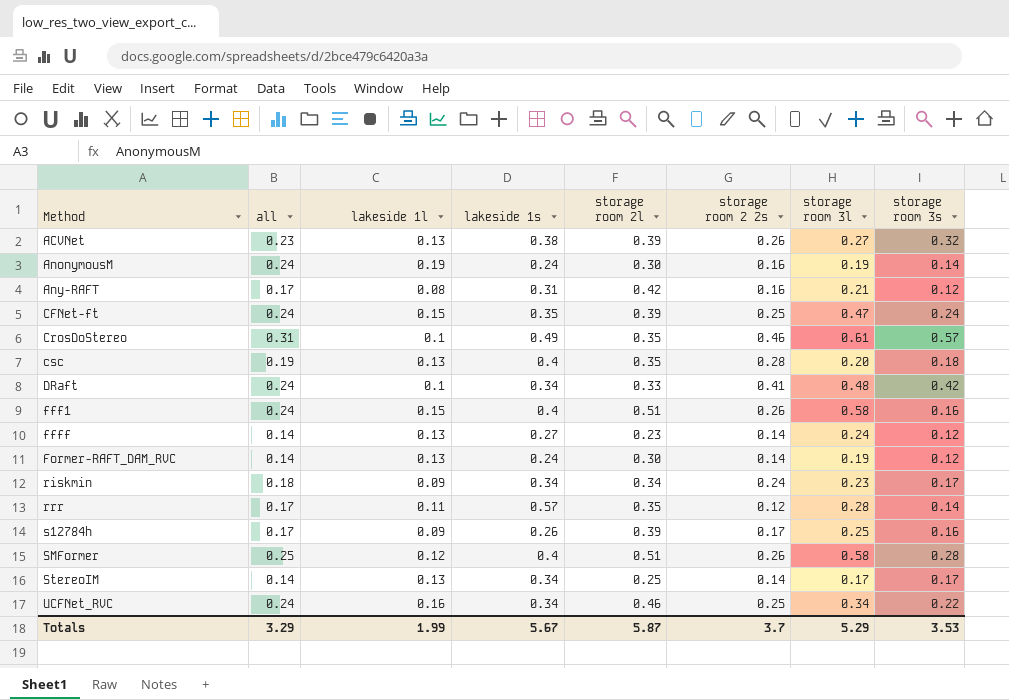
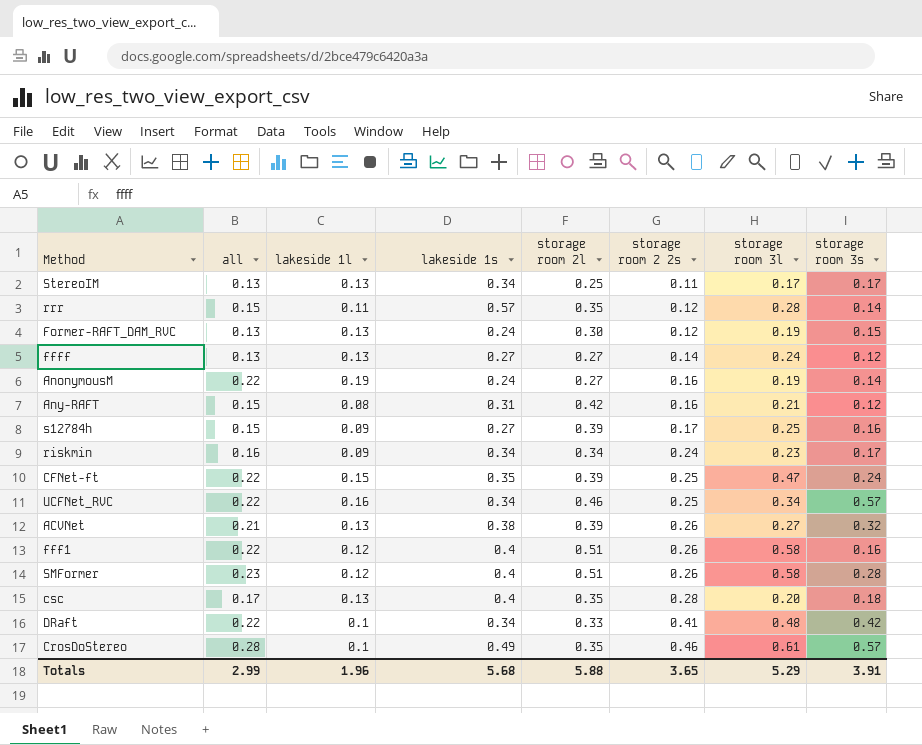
row order: Method ascending -> storage room 2 2s ascending
StereoIM | all: 0.14 -> 0.13
StereoIM | storage room 2 2s: 0.14 -> 0.11
rrr | all: 0.17 -> 0.15
Former-RAFT_DAM_RVC | all: 0.14 -> 0.13
Former-RAFT_DAM_RVC | storage room 2 2s: 0.14 -> 0.12
Former-RAFT_DAM_RVC | storage room 3s: 0.12 -> 0.15
ffff | all: 0.14 -> 0.13
ffff | storage room 2l: 0.23 -> 0.27
AnonymousM | all: 0.24 -> 0.22
AnonymousM | storage room 2l: 0.30 -> 0.27
Any-RAFT | all: 0.17 -> 0.15
s12784h | all: 0.17 -> 0.15
s12784h | lakeside 1s: 0.26 -> 0.27
riskmin | all: 0.18 -> 0.16
CFNet-ft | all: 0.24 -> 0.22
UCFNet_RVC | all: 0.24 -> 0.22
UCFNet_RVC | storage room 3s: 0.22 -> 0.57
ACVNet | all: 0.23 -> 0.21
fff1 | all: 0.24 -> 0.22
fff1 | lakeside 1l: 0.15 -> 0.12
SMFormer | all: 0.25 -> 0.23
csc | all: 0.19 -> 0.17
DRaft | all: 0.24 -> 0.22
CrosDoStereo | all: 0.31 -> 0.28
Totals | all: 3.29 -> 2.99
Totals | lakeside 1l: 1.99 -> 1.96
Totals | lakeside 1s: 5.67 -> 5.68
Totals | storage room 2l: 5.87 -> 5.88
Totals | storage room 2 2s: 3.7 -> 3.65
Totals | storage room 3s: 3.53 -> 3.91

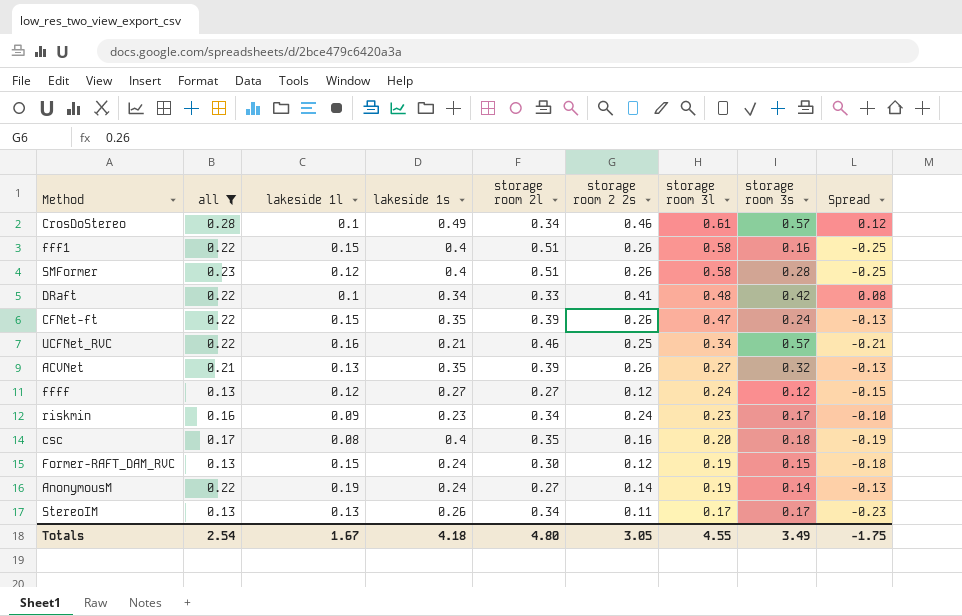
filter: none -> all != 0.15
row order: storage room 2 2s ascending -> storage room 3l descending
column Spread | formula: none -> [storage room 2 2s] - [storage room 2l]
CrosDoStereo | storage room 2l: 0.35 -> 0.34
fff1 | lakeside 1l: 0.12 -> 0.15
CFNet-ft | storage room 2 2s: 0.25 -> 0.26
UCFNet_RVC | lakeside 1s: 0.34 -> 0.21
ACVNet | lakeside 1s: 0.38 -> 0.35
ffff | lakeside 1l: 0.13 -> 0.12
ffff | storage room 2 2s: 0.14 -> 0.12
riskmin | lakeside 1s: 0.34 -> 0.23
csc | lakeside 1l: 0.13 -> 0.08
csc | storage room 2 2s: 0.28 -> 0.16
Former-RAFT_DAM_RVC | lakeside 1l: 0.13 -> 0.15
AnonymousM | storage room 2 2s: 0.16 -> 0.14
StereoIM | lakeside 1s: 0.34 -> 0.26
StereoIM | storage room 2l: 0.25 -> 0.34
Totals | all: 2.99 -> 2.54
Totals | lakeside 1l: 1.96 -> 1.67
Totals | lakeside 1s: 5.68 -> 4.18
Totals | storage room 2l: 5.88 -> 4.80
Totals | storage room 2 2s: 3.65 -> 3.05
Totals | storage room 3l: 5.29 -> 4.55
Totals | storage room 3s: 3.91 -> 3.49

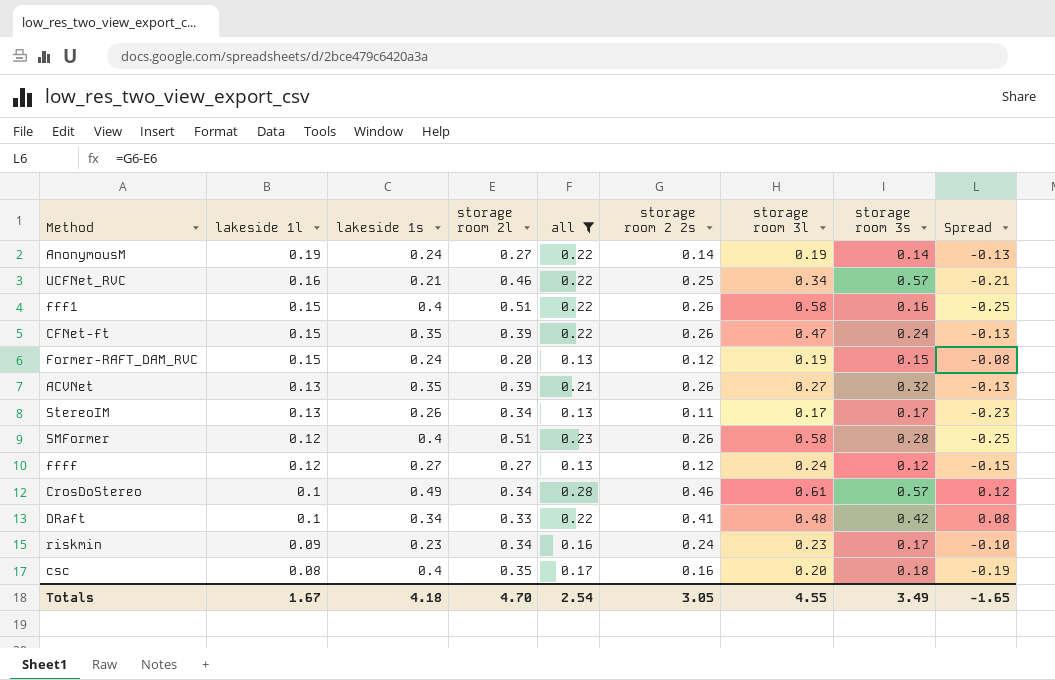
row order: storage room 3l descending -> lakeside 1l descending
column all | position: 2 -> 5
Former-RAFT_DAM_RVC | storage room 2l: 0.30 -> 0.20
Former-RAFT_DAM_RVC | Spread: -0.18 -> -0.08
Totals | storage room 2l: 4.80 -> 4.70
Totals | Spread: -1.75 -> -1.65

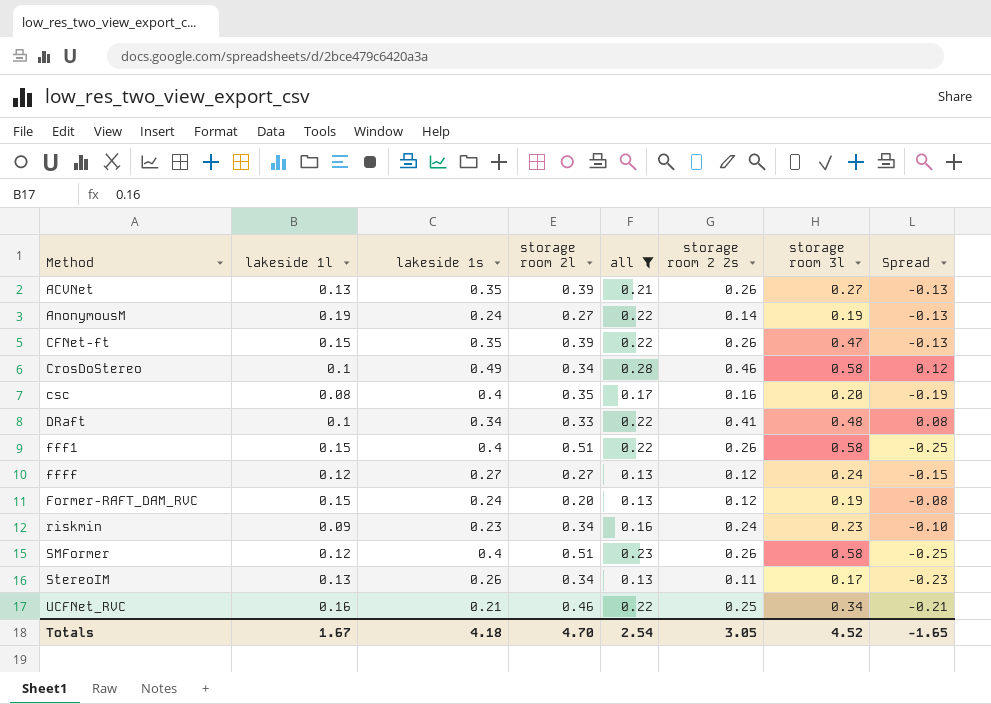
row order: lakeside 1l descending -> Method ascending
column storage room 3s | position: 8 -> none
CrosDoStereo | storage room 3l: 0.61 -> 0.58
Totals | storage room 3l: 4.55 -> 4.52

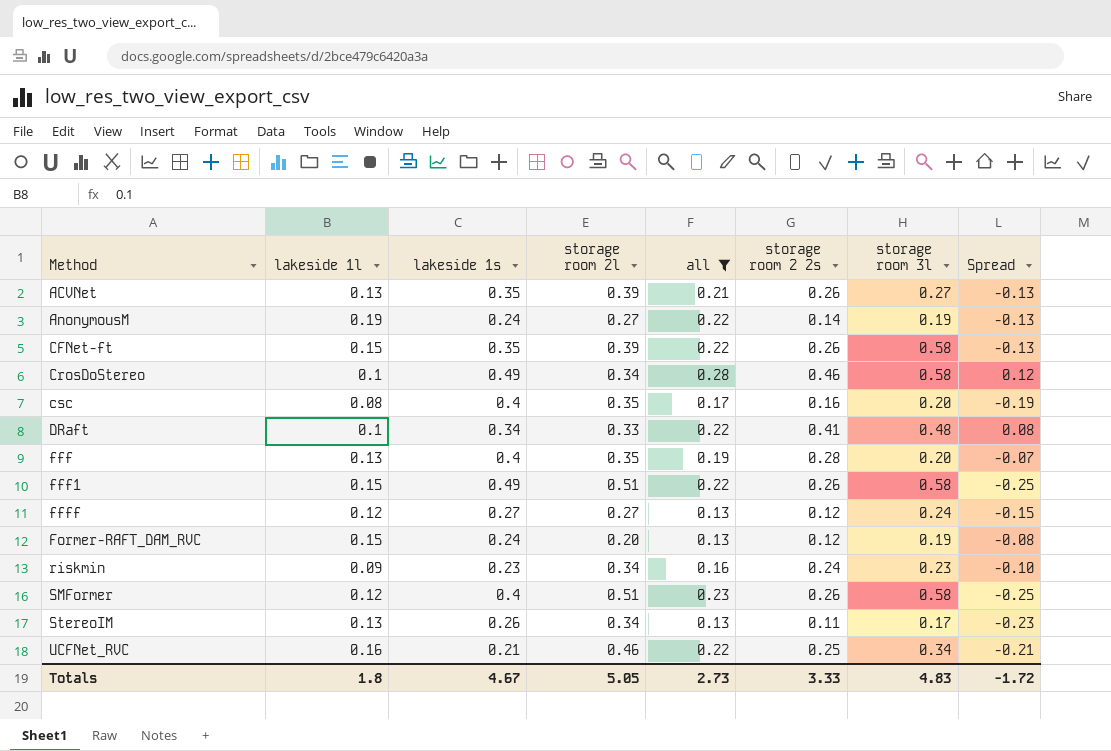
CFNet-ft | storage room 3l: 0.47 -> 0.58
row fff: none -> 0.13 | 0.4 | 0.35 | 0.19 | 0.28 | 0.20 | -0.07
fff1 | lakeside 1s: 0.4 -> 0.49
Totals | lakeside 1l: 1.67 -> 1.8
Totals | lakeside 1s: 4.18 -> 4.67
Totals | storage room 2l: 4.70 -> 5.05
Totals | all: 2.54 -> 2.73
Totals | storage room 2 2s: 3.05 -> 3.33
Totals | storage room 3l: 4.52 -> 4.83
Totals | Spread: -1.65 -> -1.72

